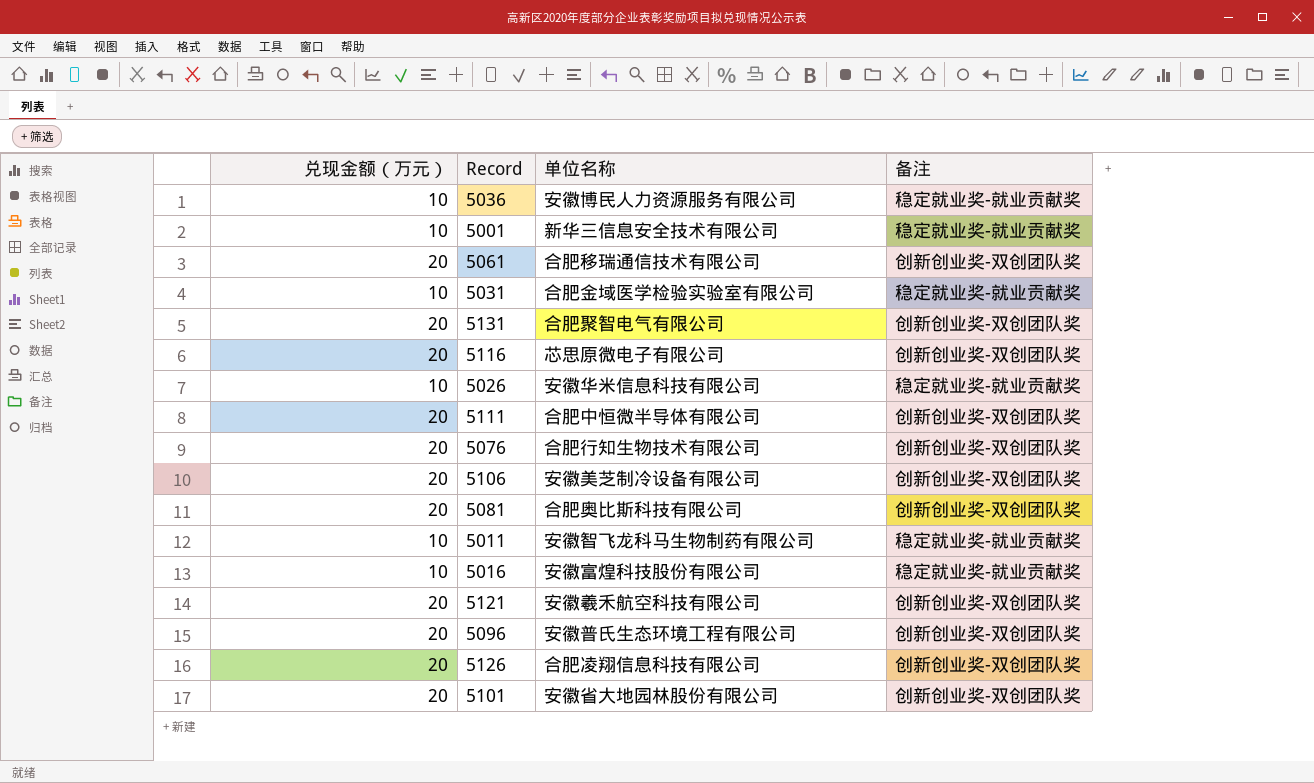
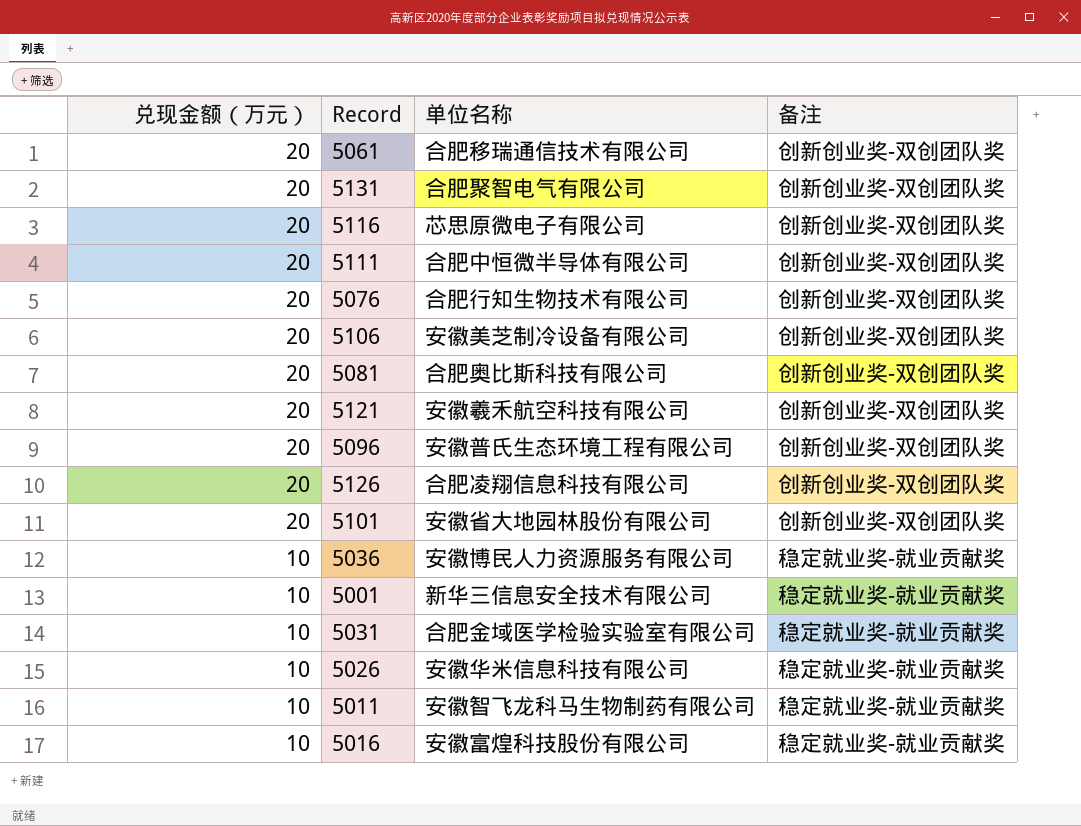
row order: none -> 兑现金额（万元） descending

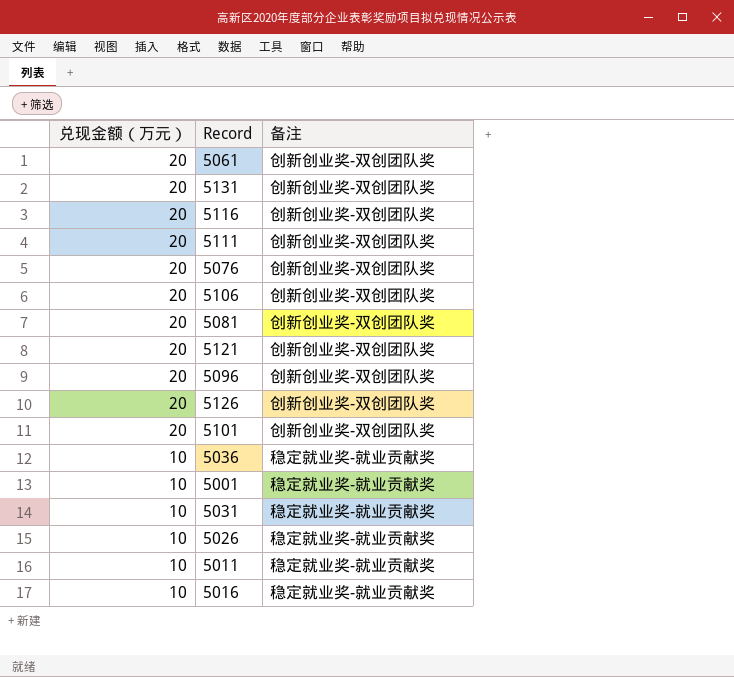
column 单位名称 | position: 3 -> none

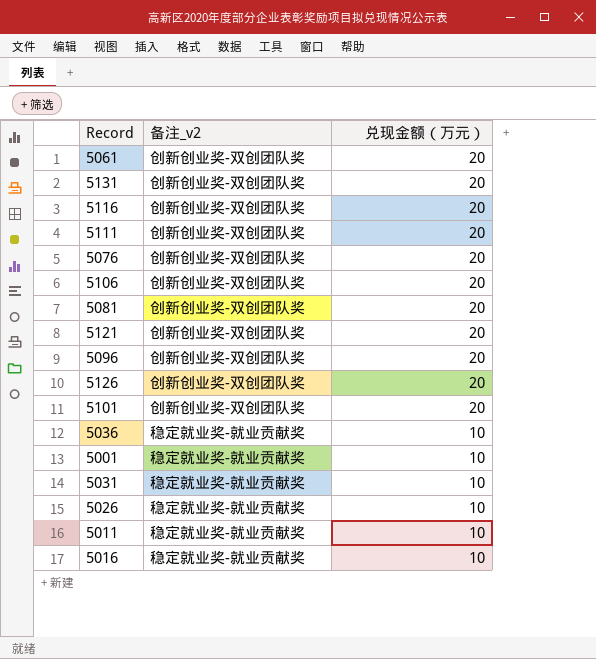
column name: 备注 -> 备注_v2
column 兑现金额（万元） | position: 1 -> 3

